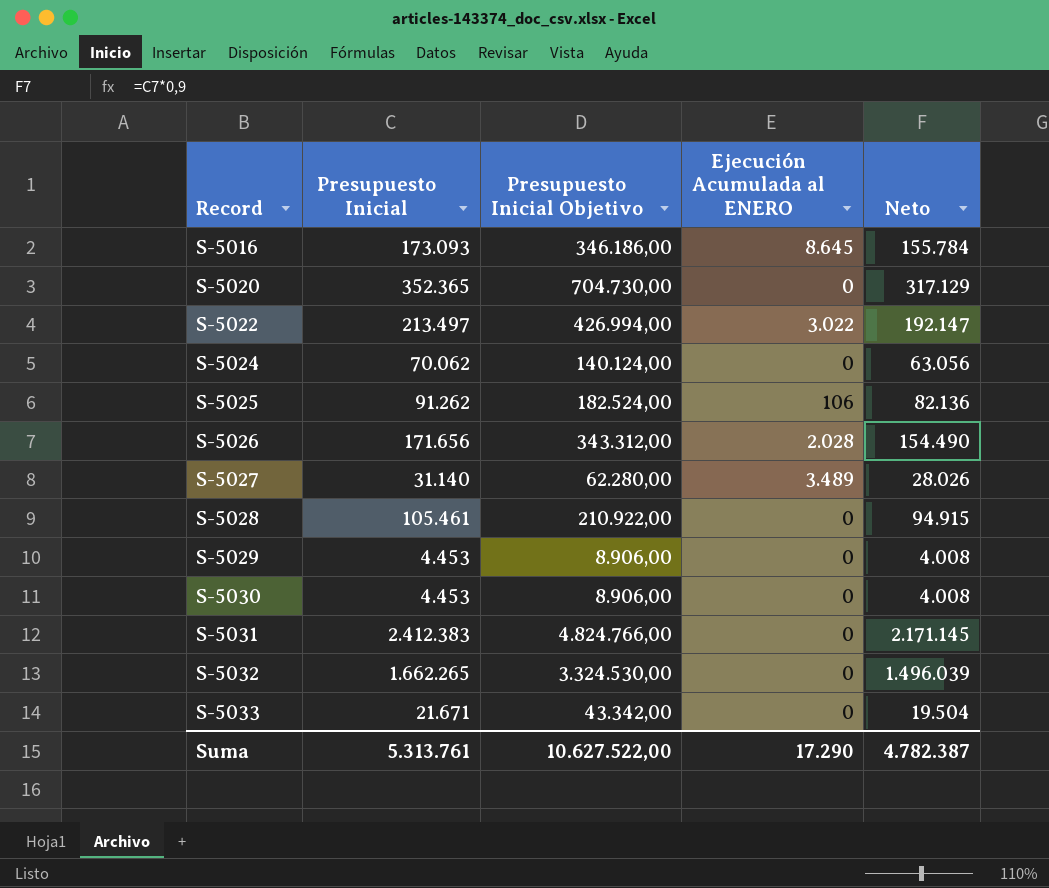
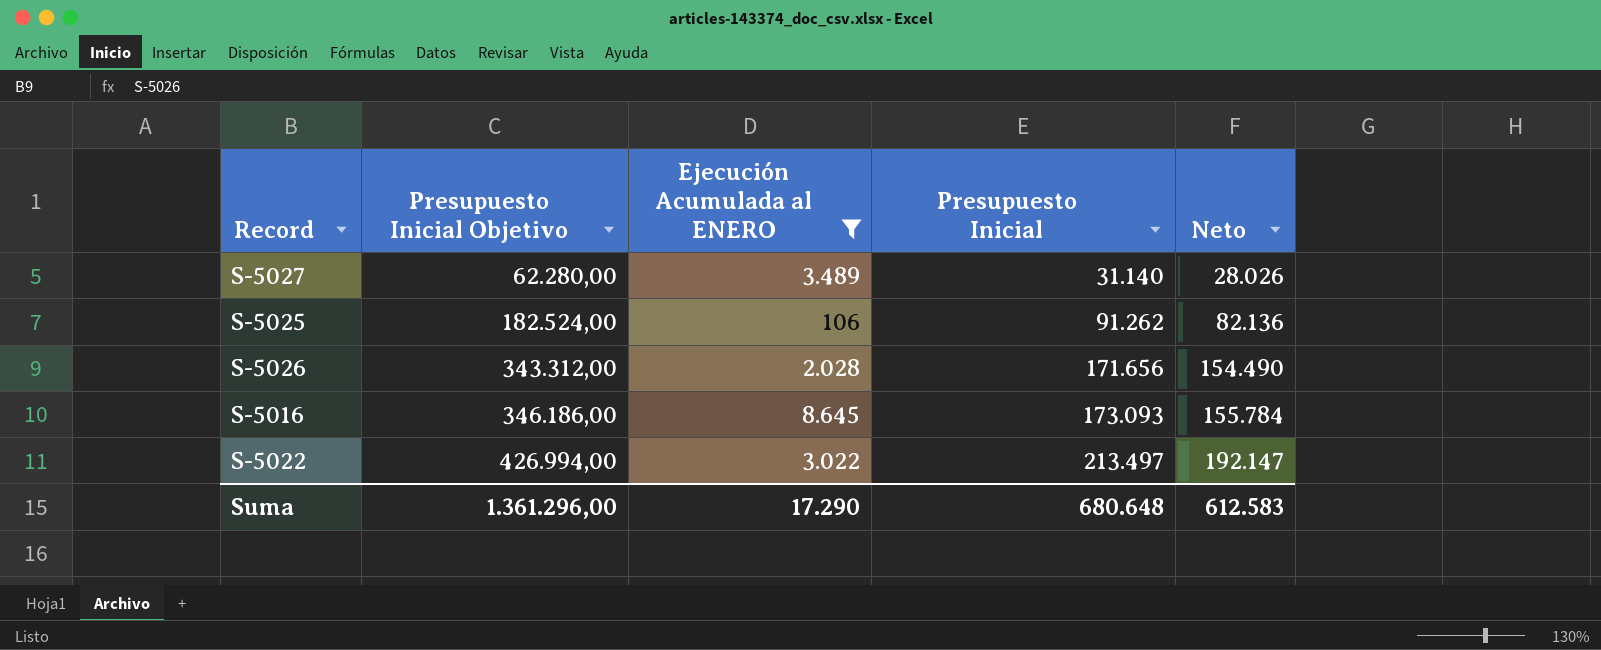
filter: none -> Ejecución Acumulada al ENERO != 0
row order: Record ascending -> Presupuesto Inicial Objetivo ascending
column Presupuesto Inicial | position: 2 -> 4
Suma | Presupuesto Inicial Objetivo: 10.627.522,00 -> 1.361.296,00
Suma | Presupuesto Inicial: 5.313.761 -> 680.648
Suma | Neto: 4.782.387 -> 612.583

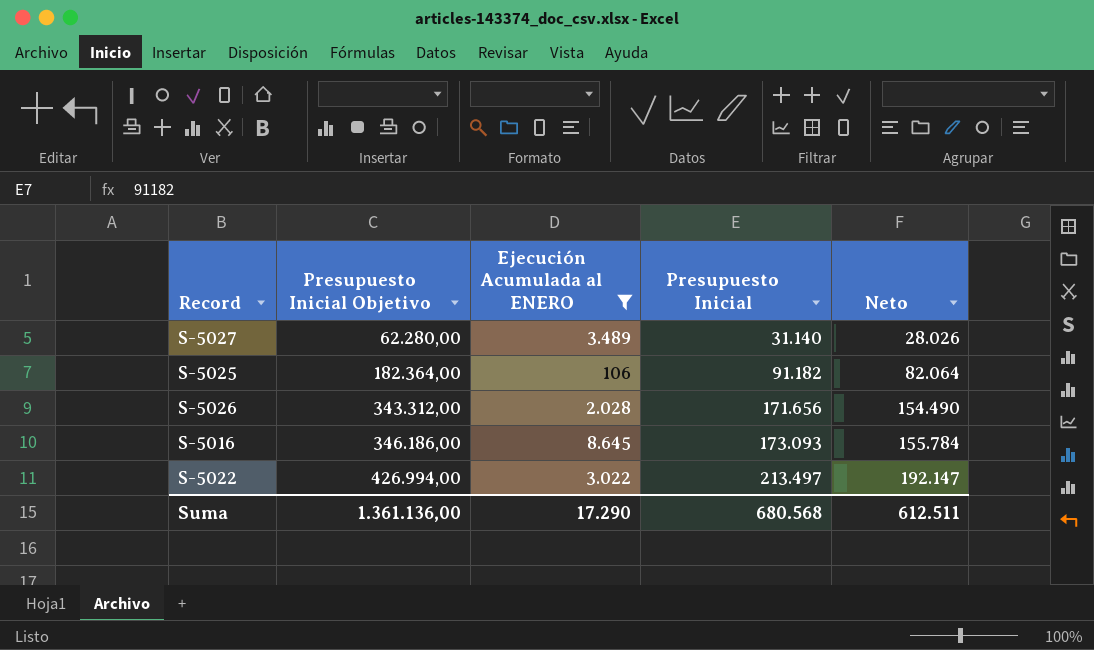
S-5025 | Presupuesto Inicial Objetivo: 182.524,00 -> 182.364,00
S-5025 | Presupuesto Inicial: 91.262 -> 91.182
S-5025 | Neto: 82.136 -> 82.064
Suma | Presupuesto Inicial Objetivo: 1.361.296,00 -> 1.361.136,00
Suma | Presupuesto Inicial: 680.648 -> 680.568
Suma | Neto: 612.583 -> 612.511

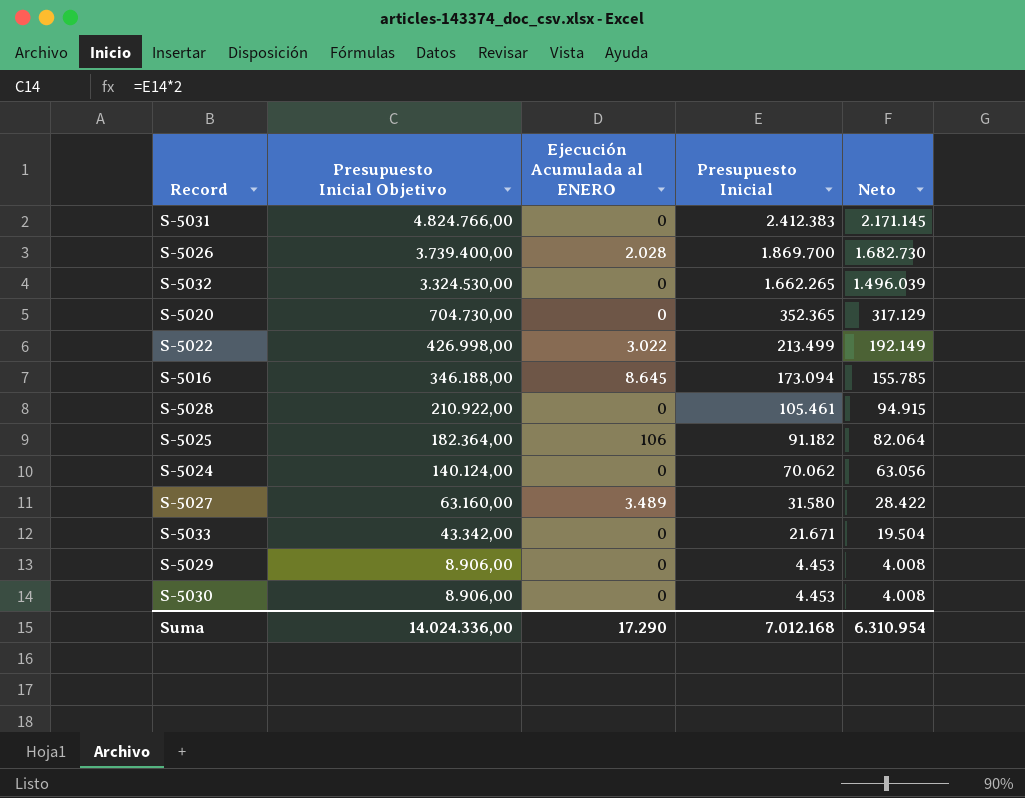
filter: Ejecución Acumulada al ENERO != 0 -> none
row order: Presupuesto Inicial Objetivo ascending -> Presupuesto Inicial Objetivo descending
S-5026 | Presupuesto Inicial Objetivo: 343.312,00 -> 3.739.400,00
S-5026 | Presupuesto Inicial: 171.656 -> 1.869.700
S-5026 | Neto: 154.490 -> 1.682.730
S-5022 | Presupuesto Inicial Objetivo: 426.994,00 -> 426.998,00
S-5022 | Presupuesto Inicial: 213.497 -> 213.499
S-5022 | Neto: 192.147 -> 192.149
S-5016 | Presupuesto Inicial Objetivo: 346.186,00 -> 346.188,00
S-5016 | Presupuesto Inicial: 173.093 -> 173.094
S-5016 | Neto: 155.784 -> 155.785
S-5027 | Presupuesto Inicial Objetivo: 62.280,00 -> 63.160,00
S-5027 | Presupuesto Inicial: 31.140 -> 31.580
S-5027 | Neto: 28.026 -> 28.422
Suma | Presupuesto Inicial Objetivo: 1.361.136,00 -> 14.024.336,00
Suma | Presupuesto Inicial: 680.568 -> 7.012.168
Suma | Neto: 612.511 -> 6.310.954

